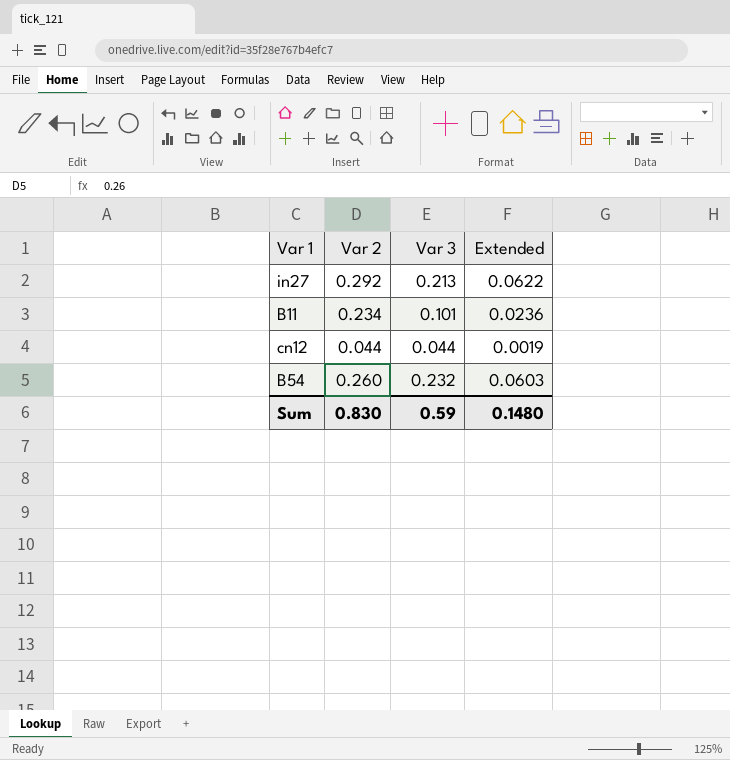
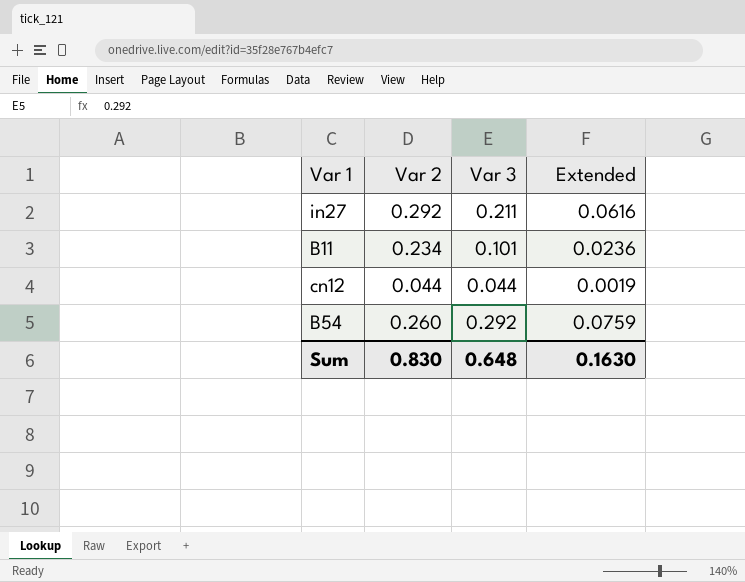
in27 | Var 3: 0.213 -> 0.211
in27 | Extended: 0.0622 -> 0.0616
B54 | Var 3: 0.232 -> 0.292
B54 | Extended: 0.0603 -> 0.0759
Sum | Var 3: 0.59 -> 0.648
Sum | Extended: 0.1480 -> 0.1630

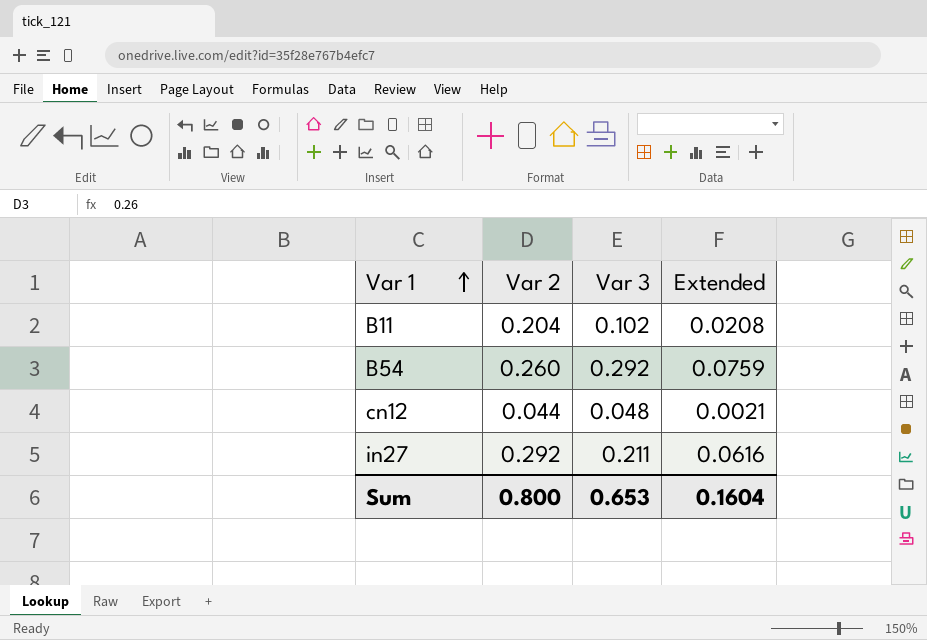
row order: none -> Var 1 ascending
B11 | Var 2: 0.234 -> 0.204
B11 | Var 3: 0.101 -> 0.102
B11 | Extended: 0.0236 -> 0.0208
cn12 | Var 3: 0.044 -> 0.048
cn12 | Extended: 0.0019 -> 0.0021
Sum | Var 2: 0.830 -> 0.800
Sum | Var 3: 0.648 -> 0.653
Sum | Extended: 0.1630 -> 0.1604

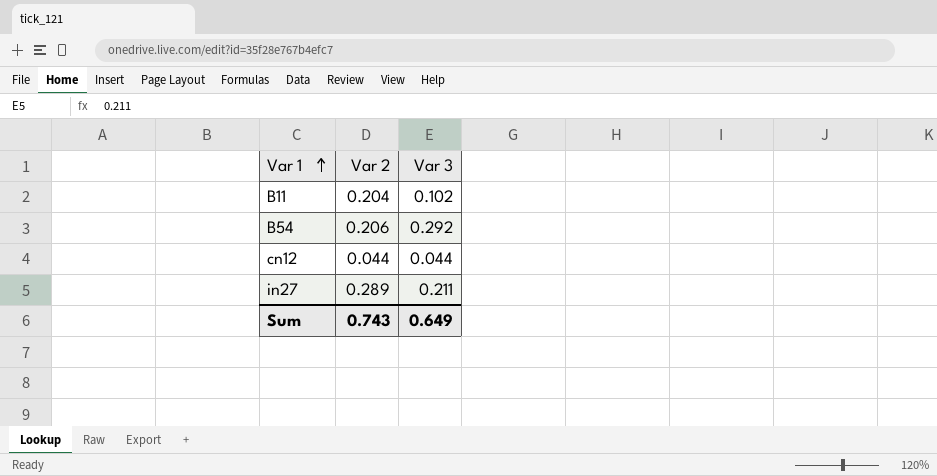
column Extended | formula: [Var 2] * [Var 3] -> none
B54 | Var 2: 0.260 -> 0.206
cn12 | Var 3: 0.048 -> 0.044
in27 | Var 2: 0.292 -> 0.289
Sum | Var 2: 0.800 -> 0.743
Sum | Var 3: 0.653 -> 0.649

